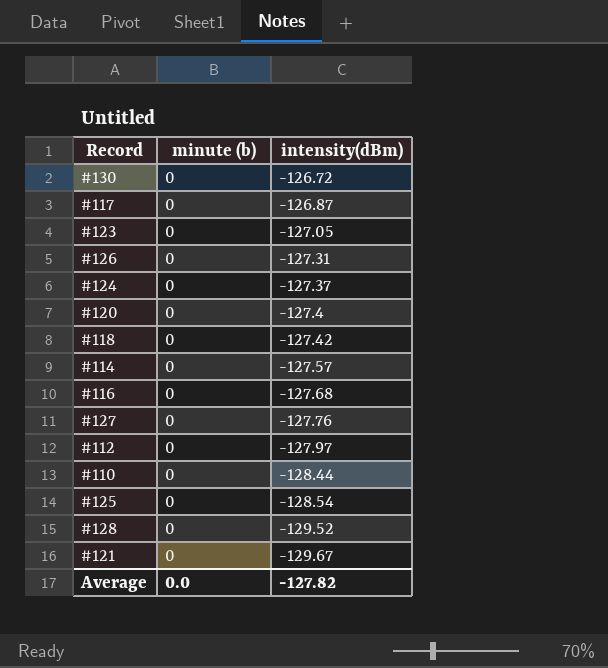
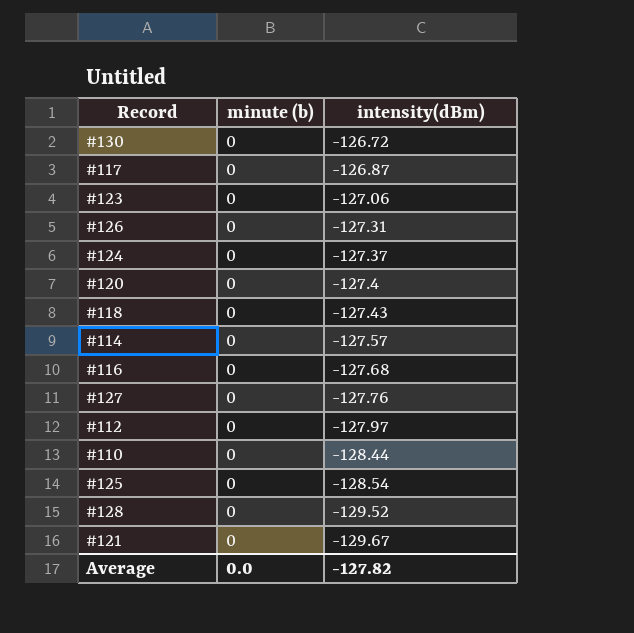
#123 | intensity(dBm): -127.05 -> -127.06
#118 | intensity(dBm): -127.42 -> -127.43

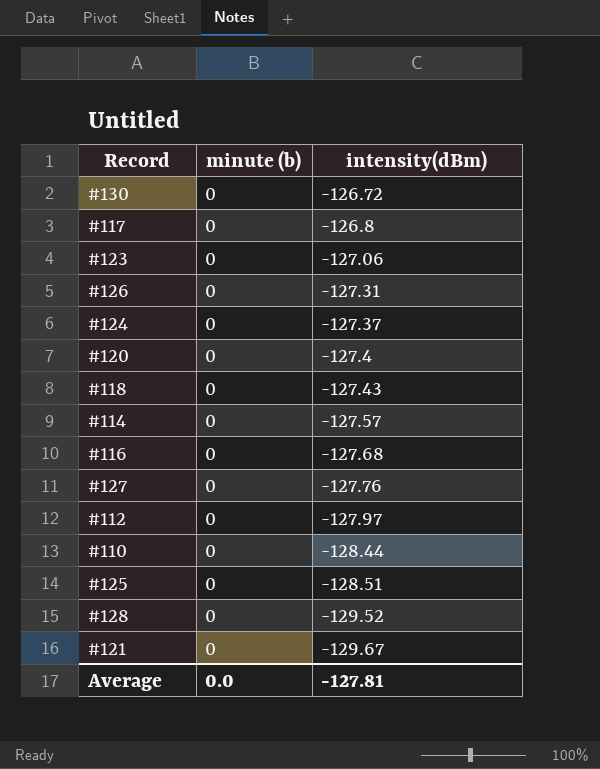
#117 | intensity(dBm): -126.87 -> -126.8
#125 | intensity(dBm): -128.54 -> -128.51
Average | intensity(dBm): -127.82 -> -127.81

